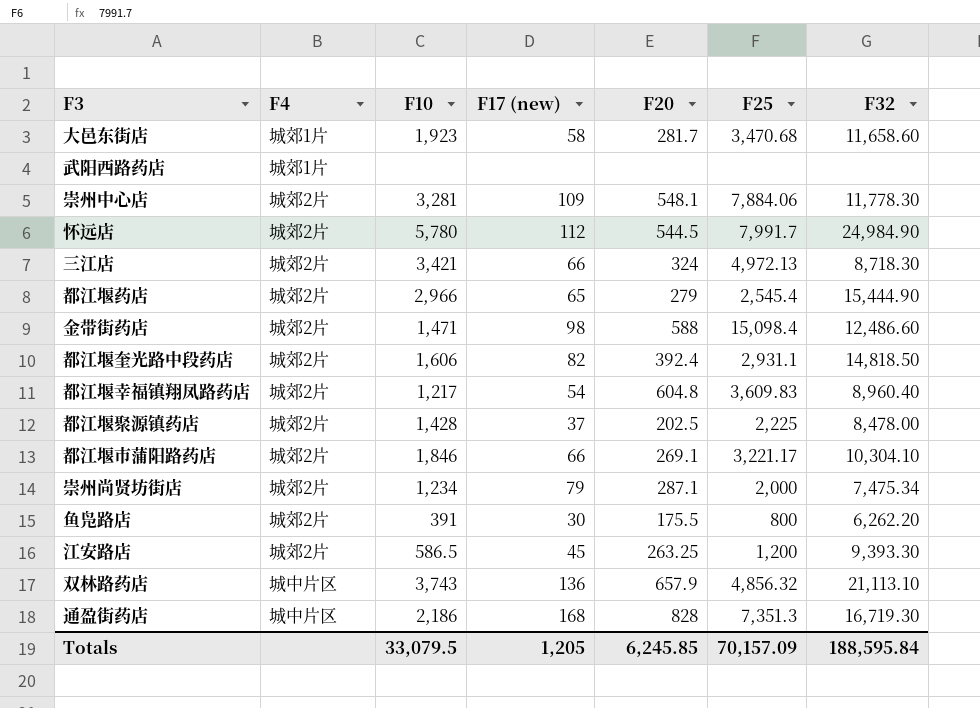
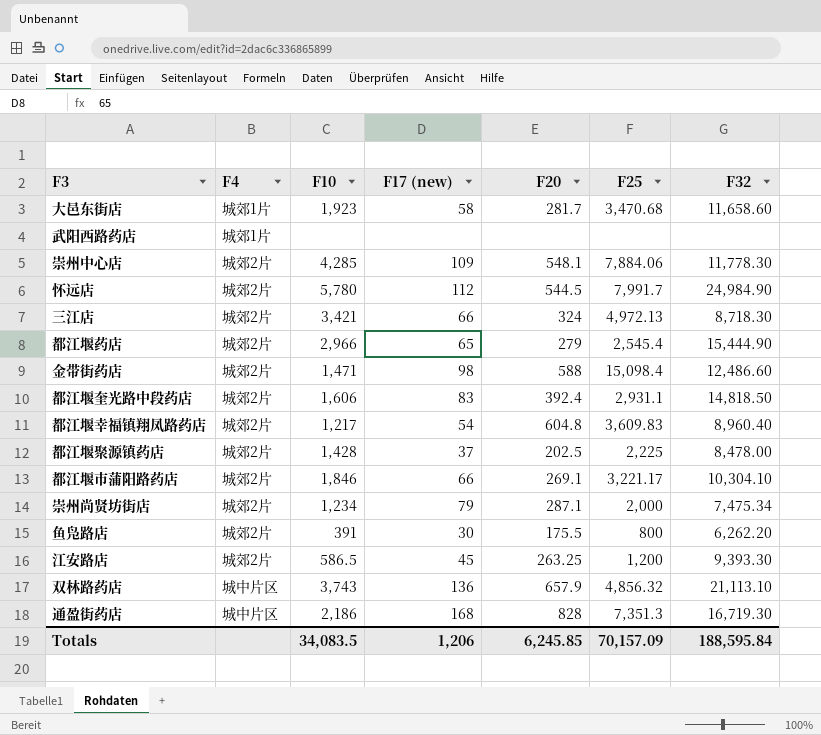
崇州中心店 | F10: 3,281 -> 4,285
都江堰奎光路中段药店 | F17 (new): 82 -> 83
Totals | F10: 33,079.5 -> 34,083.5
Totals | F17 (new): 1,205 -> 1,206

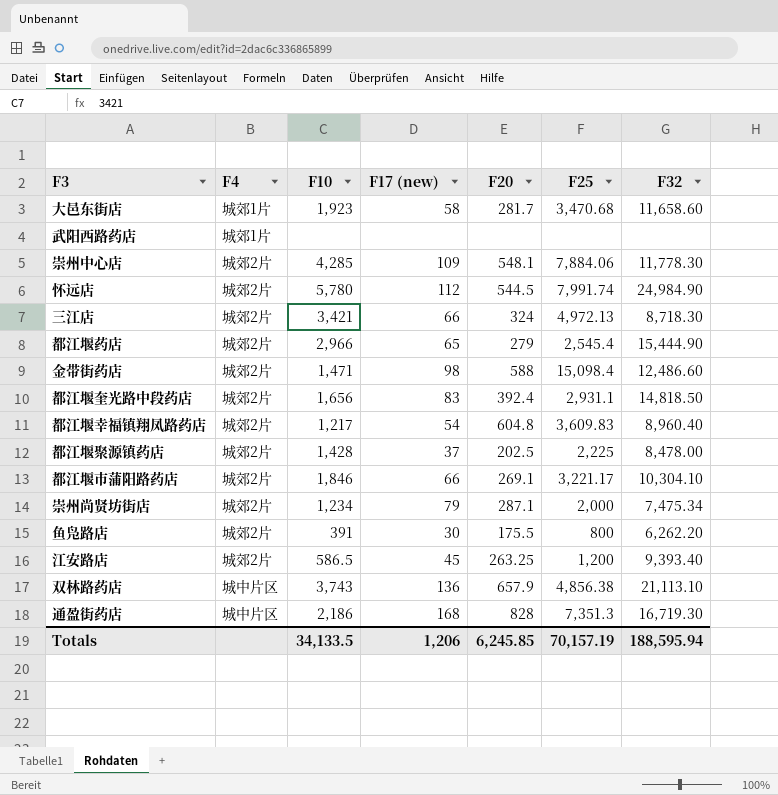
怀远店 | F25: 7,991.7 -> 7,991.74
都江堰奎光路中段药店 | F10: 1,606 -> 1,656
江安路店 | F32: 9,393.30 -> 9,393.40
双林路药店 | F25: 4,856.32 -> 4,856.38
Totals | F10: 34,083.5 -> 34,133.5
Totals | F25: 70,157.09 -> 70,157.19
Totals | F32: 188,595.84 -> 188,595.94

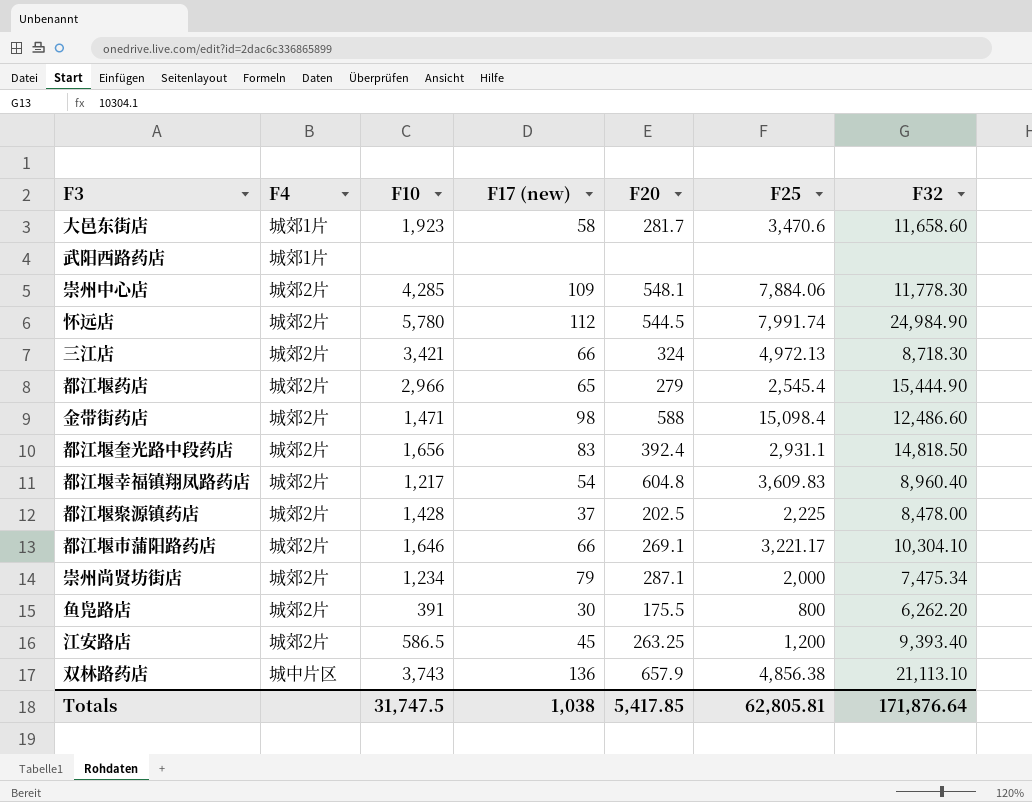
row 通盈街药店: 城中片区 | 2,186 | 168 | 828 | 7,351.3 | 16,719.30 -> none
大邑东街店 | F25: 3,470.68 -> 3,470.6
都江堰市蒲阳路药店 | F10: 1,846 -> 1,646
Totals | F10: 34,133.5 -> 31,747.5
Totals | F17 (new): 1,206 -> 1,038
Totals | F20: 6,245.85 -> 5,417.85
Totals | F25: 70,157.19 -> 62,805.81
Totals | F32: 188,595.94 -> 171,876.64

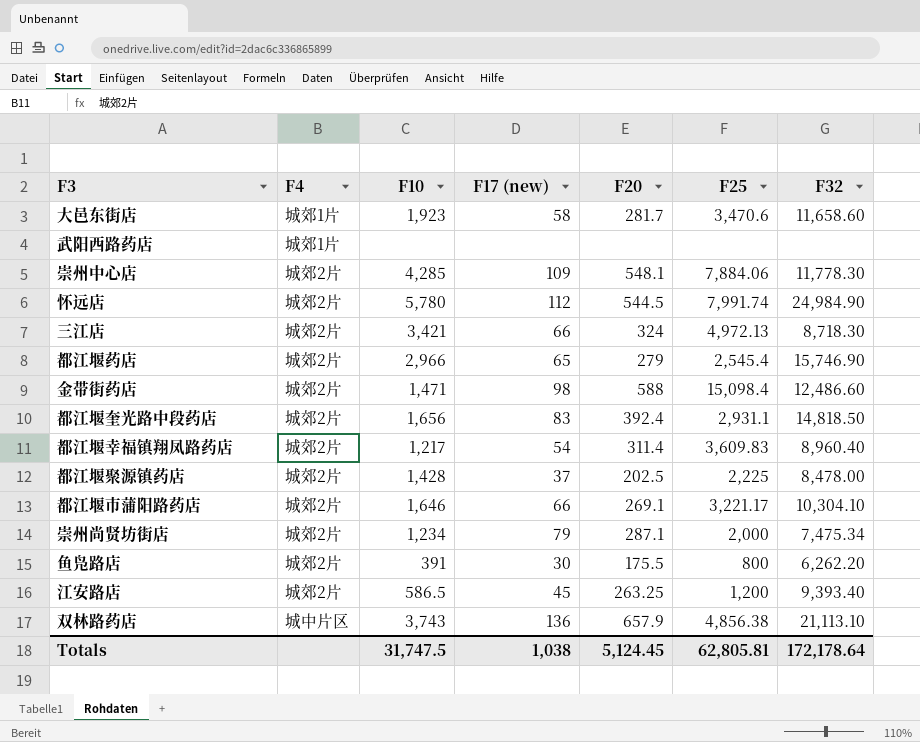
都江堰药店 | F32: 15,444.90 -> 15,746.90
都江堰幸福镇翔凤路药店 | F20: 604.8 -> 311.4
Totals | F20: 5,417.85 -> 5,124.45
Totals | F32: 171,876.64 -> 172,178.64

